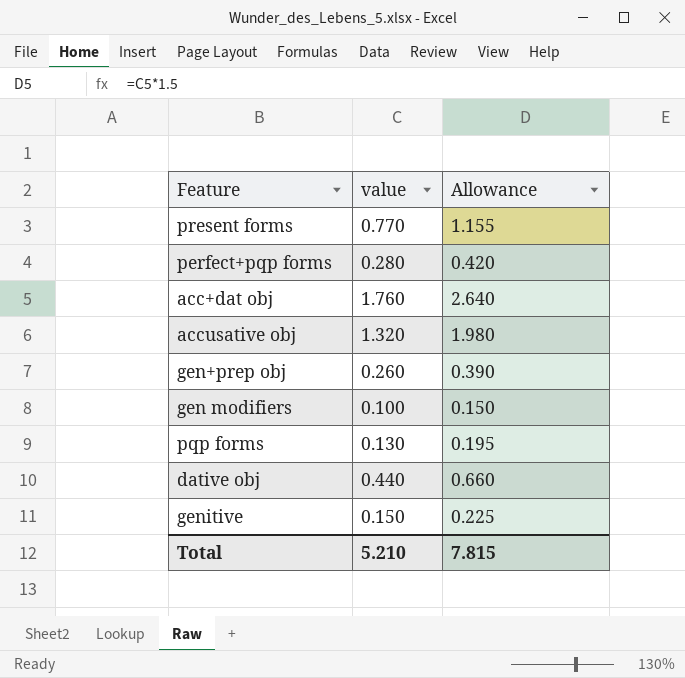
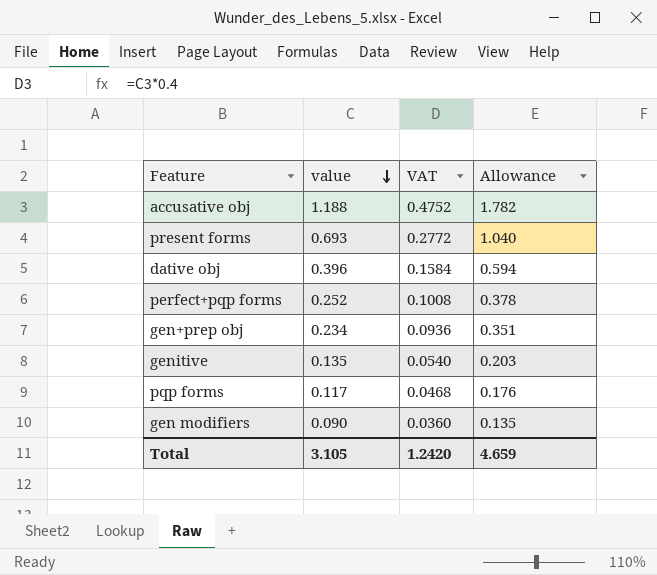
row order: none -> value descending
column VAT | formula: none -> [value] * 0.4
row acc+dat obj: 1.760 | 2.640 -> none
accusative obj | value: 1.320 -> 1.188
accusative obj | Allowance: 1.980 -> 1.782
present forms | value: 0.770 -> 0.693
present forms | Allowance: 1.155 -> 1.040
dative obj | value: 0.440 -> 0.396
dative obj | Allowance: 0.660 -> 0.594
perfect+pqp forms | value: 0.280 -> 0.252
perfect+pqp forms | Allowance: 0.420 -> 0.378
gen+prep obj | value: 0.260 -> 0.234
gen+prep obj | Allowance: 0.390 -> 0.351
genitive | value: 0.150 -> 0.135
genitive | Allowance: 0.225 -> 0.203
pqp forms | value: 0.130 -> 0.117
pqp forms | Allowance: 0.195 -> 0.176
gen modifiers | value: 0.100 -> 0.090
gen modifiers | Allowance: 0.150 -> 0.135
Total | value: 5.210 -> 3.105
Total | Allowance: 7.815 -> 4.659

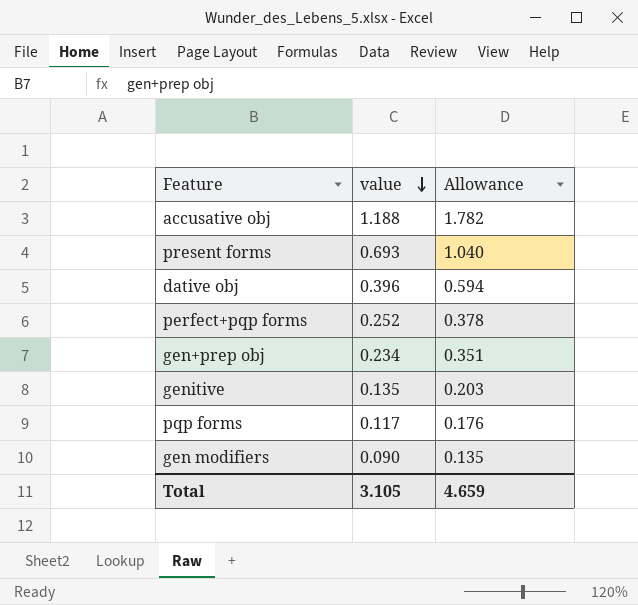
column VAT | formula: [value] * 0.4 -> none

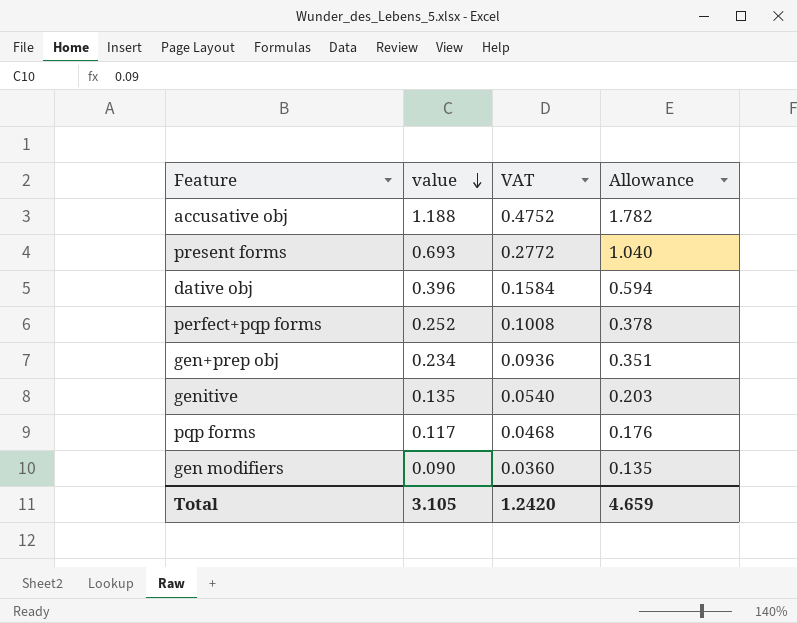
column VAT | formula: none -> [value] * 0.4

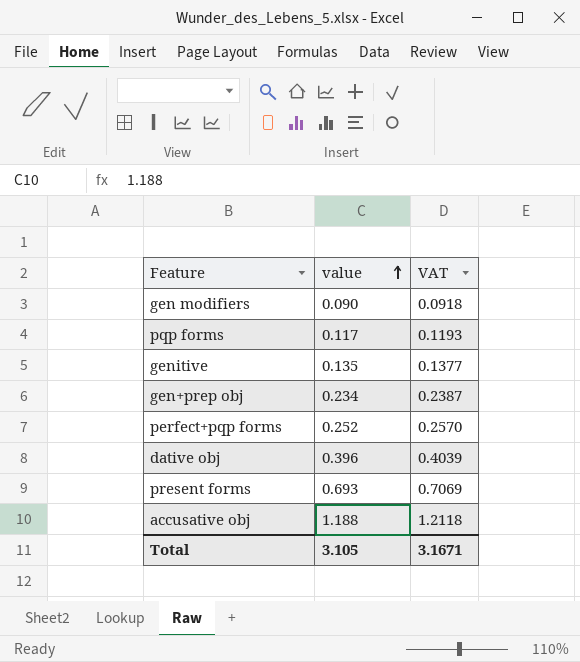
row order: value descending -> value ascending
column Allowance | formula: [value] * 1.5 -> none
column VAT | formula: [value] * 0.4 -> [value] * 1.02
Total | VAT: 1.2420 -> 3.1671

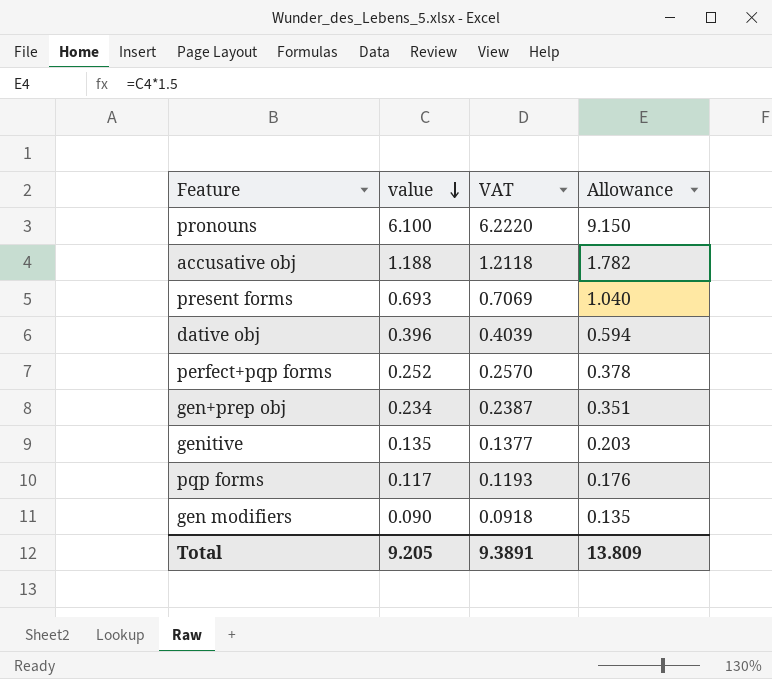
row order: value ascending -> value descending
column Allowance | formula: none -> [value] * 1.5
row pronouns: none -> 6.100 | 6.2220 | 9.150
Total | value: 3.105 -> 9.205
Total | VAT: 3.1671 -> 9.3891

